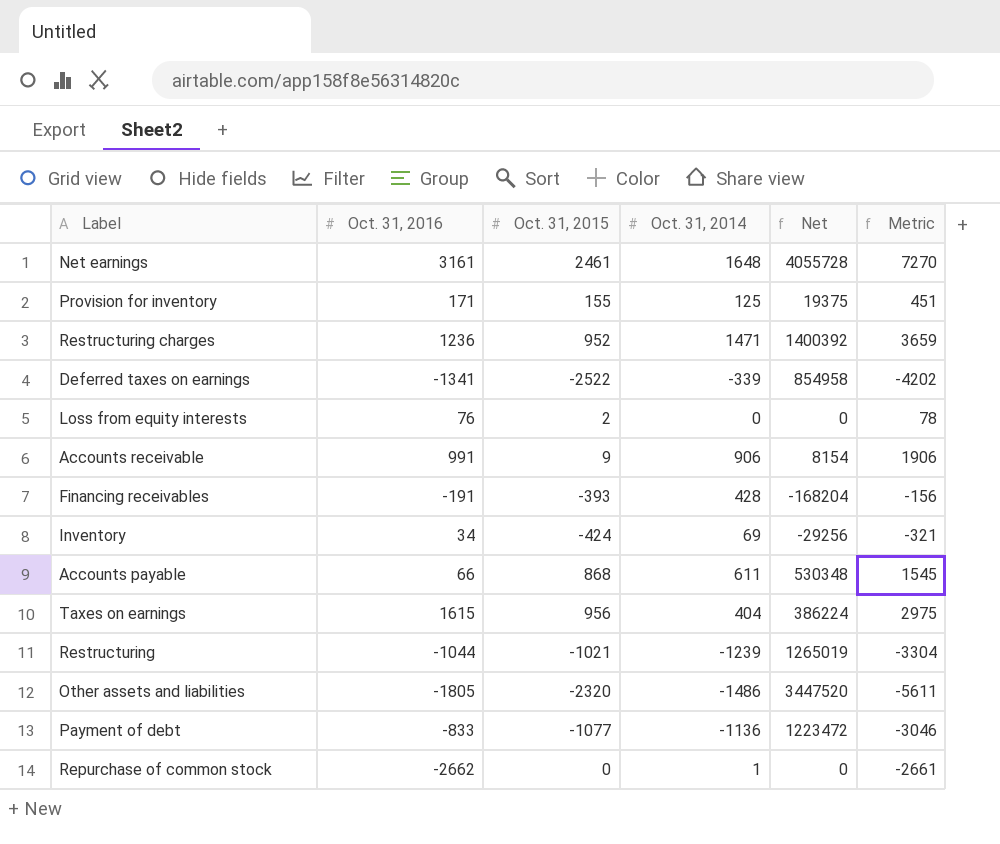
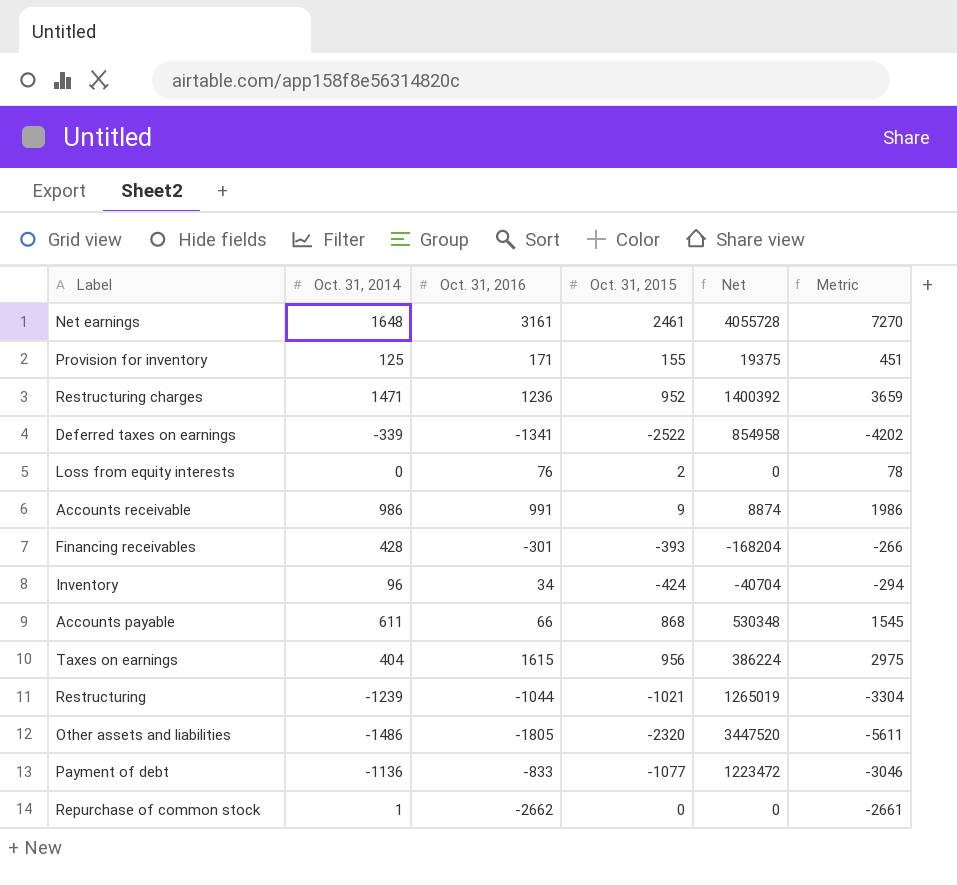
column Oct. 31, 2014 | position: 4 -> 2
Accounts receivable | Oct. 31, 2014: 906 -> 986
Accounts receivable | Net: 8154 -> 8874
Accounts receivable | Metric: 1906 -> 1986
Financing receivables | Oct. 31, 2016: -191 -> -301
Financing receivables | Metric: -156 -> -266
Inventory | Oct. 31, 2014: 69 -> 96
Inventory | Net: -29256 -> -40704
Inventory | Metric: -321 -> -294

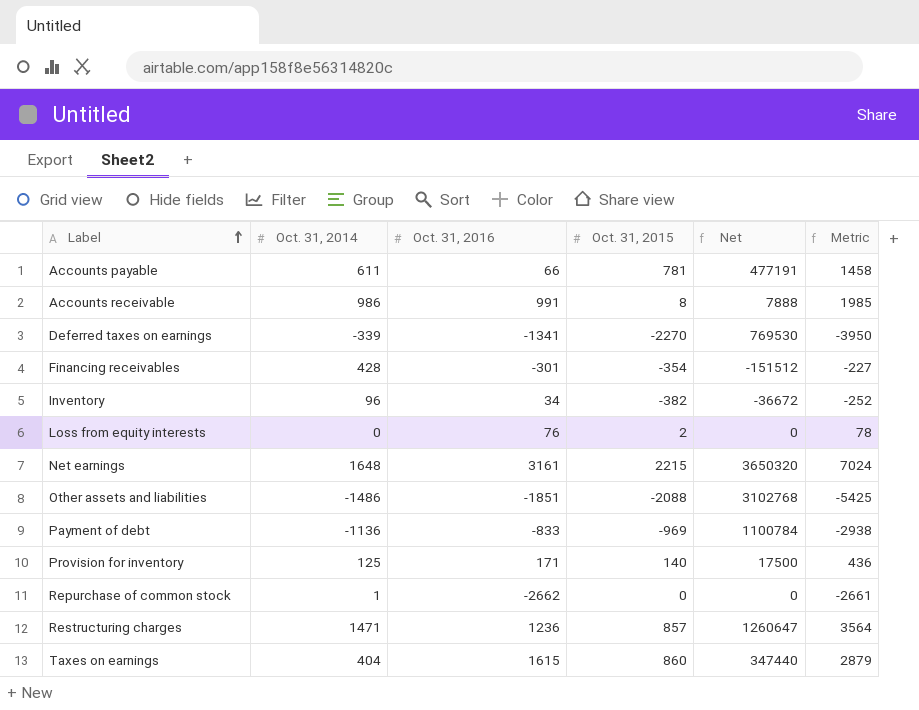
row order: none -> Label ascending
row Restructuring: -1239 | -1044 | -1021 | 1265019 | -3304 -> none
Accounts payable | Oct. 31, 2015: 868 -> 781
Accounts payable | Net: 530348 -> 477191
Accounts payable | Metric: 1545 -> 1458
Accounts receivable | Oct. 31, 2015: 9 -> 8
Accounts receivable | Net: 8874 -> 7888
Accounts receivable | Metric: 1986 -> 1985
Deferred taxes on earnings | Oct. 31, 2015: -2522 -> -2270
Deferred taxes on earnings | Net: 854958 -> 769530
Deferred taxes on earnings | Metric: -4202 -> -3950
Financing receivables | Oct. 31, 2015: -393 -> -354
Financing receivables | Net: -168204 -> -151512
Financing receivables | Metric: -266 -> -227
Inventory | Oct. 31, 2015: -424 -> -382
Inventory | Net: -40704 -> -36672
Inventory | Metric: -294 -> -252
Net earnings | Oct. 31, 2015: 2461 -> 2215
Net earnings | Net: 4055728 -> 3650320
Net earnings | Metric: 7270 -> 7024
Other assets and liabilities | Oct. 31, 2016: -1805 -> -1851
Other assets and liabilities | Oct. 31, 2015: -2320 -> -2088
Other assets and liabilities | Net: 3447520 -> 3102768
Other assets and liabilities | Metric: -5611 -> -5425
Payment of debt | Oct. 31, 2015: -1077 -> -969
Payment of debt | Net: 1223472 -> 1100784
Payment of debt | Metric: -3046 -> -2938
Provision for inventory | Oct. 31, 2015: 155 -> 140
Provision for inventory | Net: 19375 -> 17500
Provision for inventory | Metric: 451 -> 436
Restructuring charges | Oct. 31, 2015: 952 -> 857
Restructuring charges | Net: 1400392 -> 1260647
Restructuring charges | Metric: 3659 -> 3564
Taxes on earnings | Oct. 31, 2015: 956 -> 860
Taxes on earnings | Net: 386224 -> 347440
Taxes on earnings | Metric: 2975 -> 2879

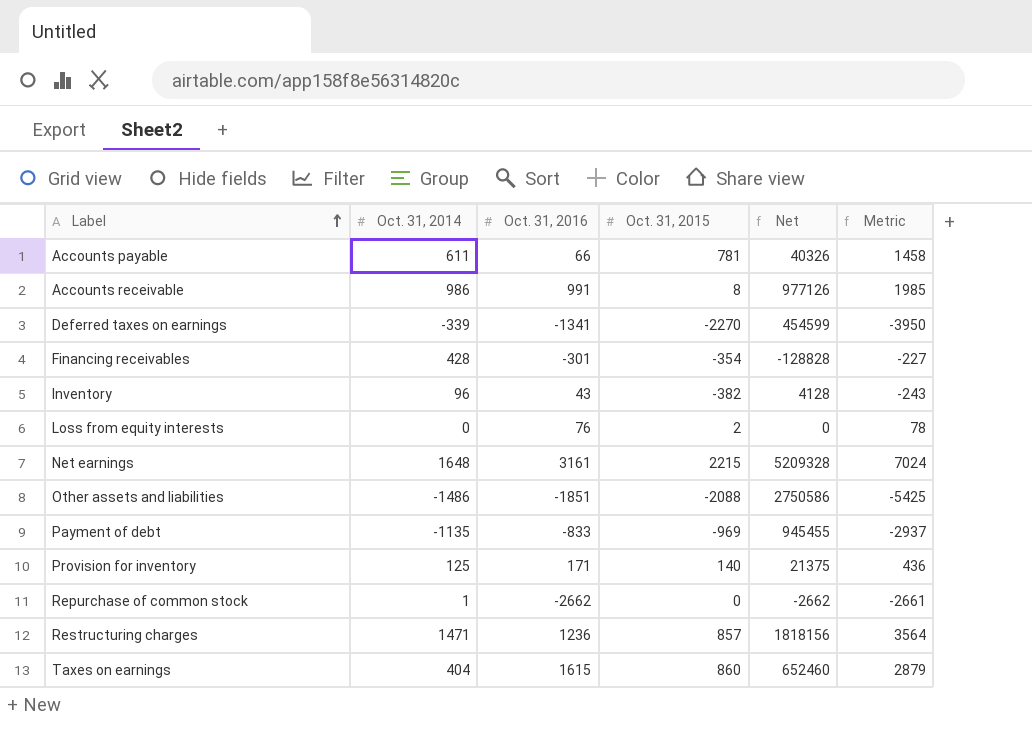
column Net | formula: [Oct. 31, 2014] * [Oct. 31, 2015] -> [Oct. 31, 2014] * [Oct. 31, 2016]
Inventory | Oct. 31, 2016: 34 -> 43
Inventory | Metric: -252 -> -243
Payment of debt | Oct. 31, 2014: -1136 -> -1135
Payment of debt | Metric: -2938 -> -2937

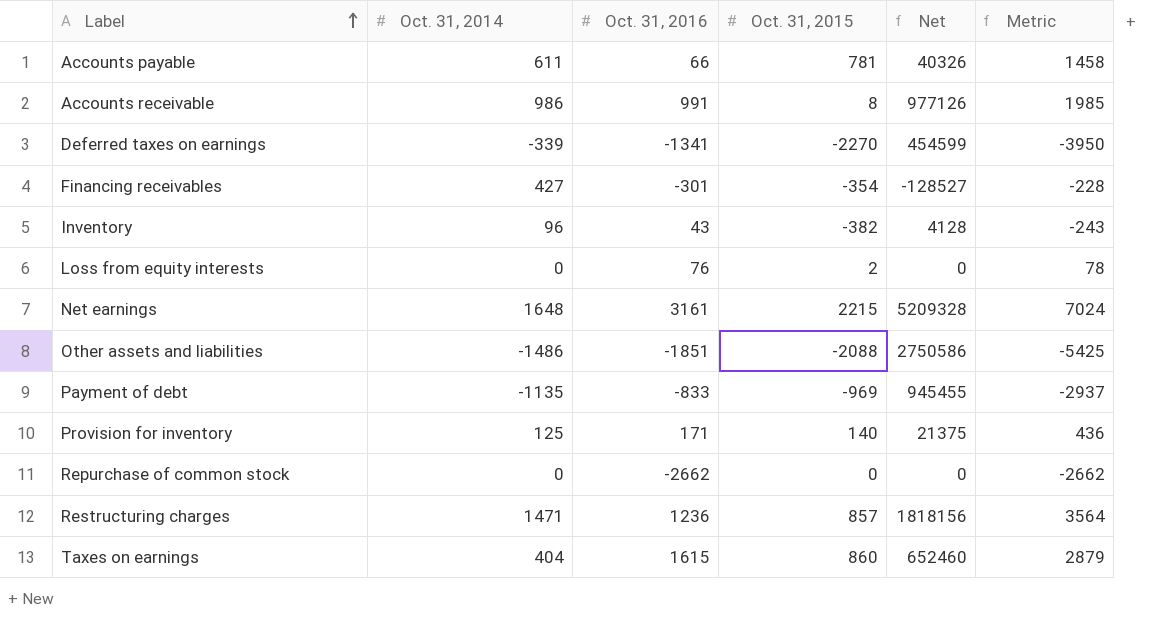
Financing receivables | Oct. 31, 2014: 428 -> 427
Financing receivables | Net: -128828 -> -128527
Financing receivables | Metric: -227 -> -228
Repurchase of common stock | Oct. 31, 2014: 1 -> 0
Repurchase of common stock | Net: -2662 -> 0
Repurchase of common stock | Metric: -2661 -> -2662

